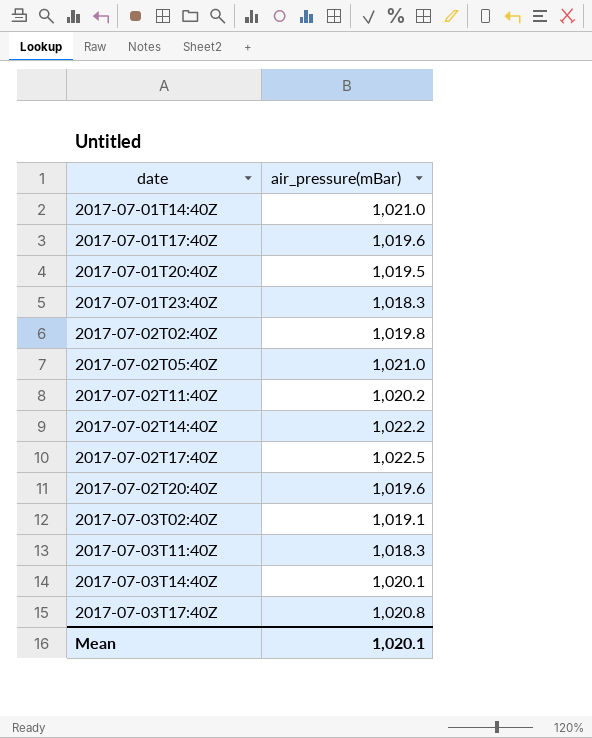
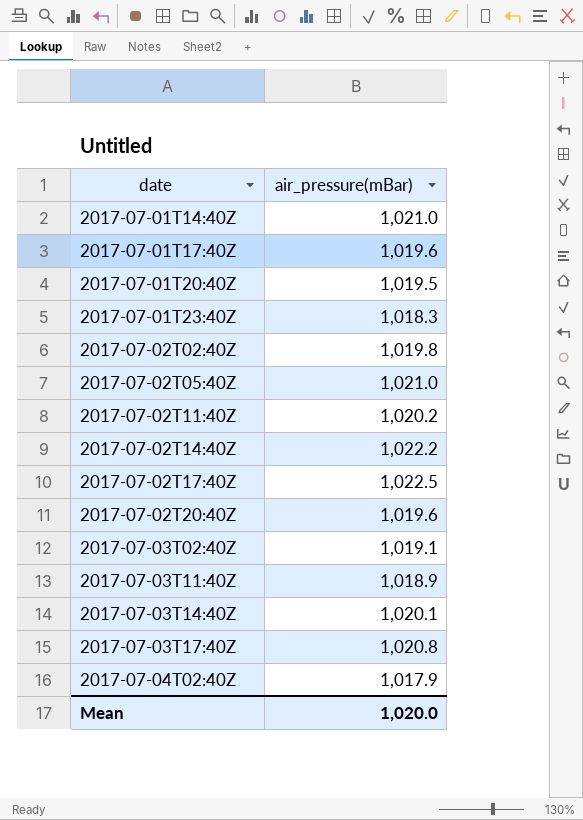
2017-07-03T11:40Z | air_pressure(mBar): 1,018.3 -> 1,018.9
row 2017-07-04T02:40Z: none -> 1,017.9
Mean | air_pressure(mBar): 1,020.1 -> 1,020.0

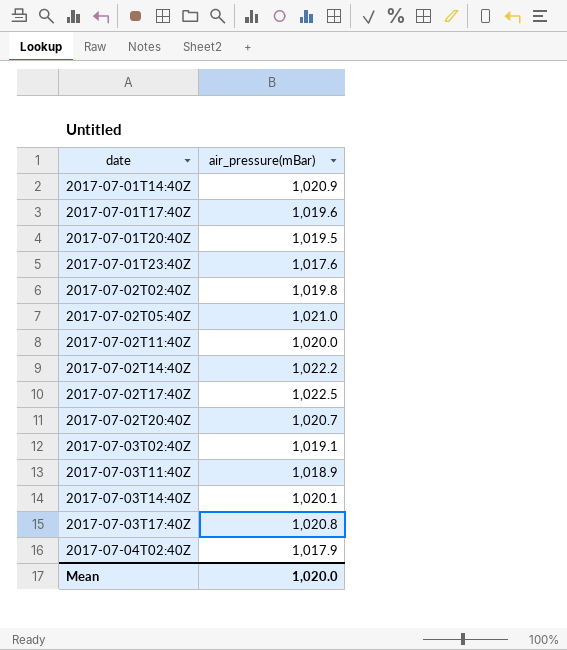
2017-07-01T14:40Z | air_pressure(mBar): 1,021.0 -> 1,020.9
2017-07-01T23:40Z | air_pressure(mBar): 1,018.3 -> 1,017.6
2017-07-02T11:40Z | air_pressure(mBar): 1,020.2 -> 1,020.0
2017-07-02T20:40Z | air_pressure(mBar): 1,019.6 -> 1,020.7

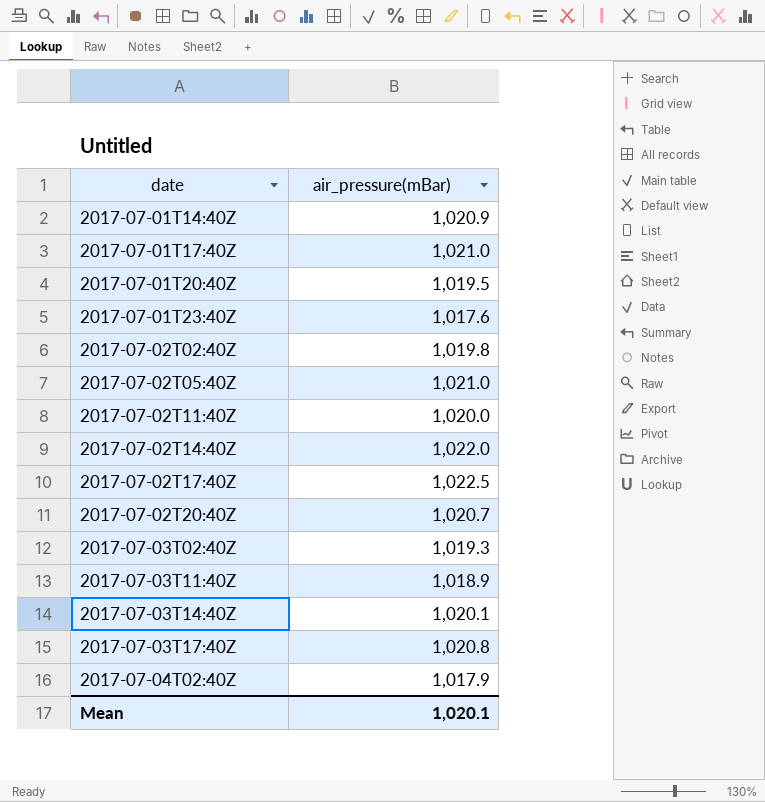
2017-07-01T17:40Z | air_pressure(mBar): 1,019.6 -> 1,021.0
2017-07-02T14:40Z | air_pressure(mBar): 1,022.2 -> 1,022.0
2017-07-03T02:40Z | air_pressure(mBar): 1,019.1 -> 1,019.3
Mean | air_pressure(mBar): 1,020.0 -> 1,020.1

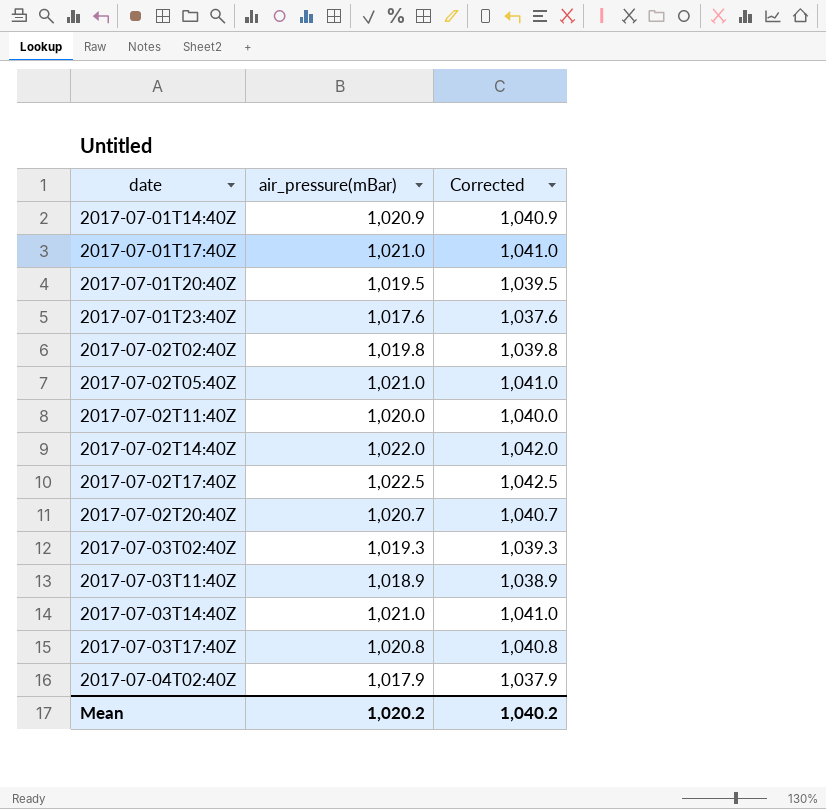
column Corrected | formula: none -> [air_pressure(mBar)] + 20
2017-07-03T14:40Z | air_pressure(mBar): 1,020.1 -> 1,021.0
Mean | air_pressure(mBar): 1,020.1 -> 1,020.2

